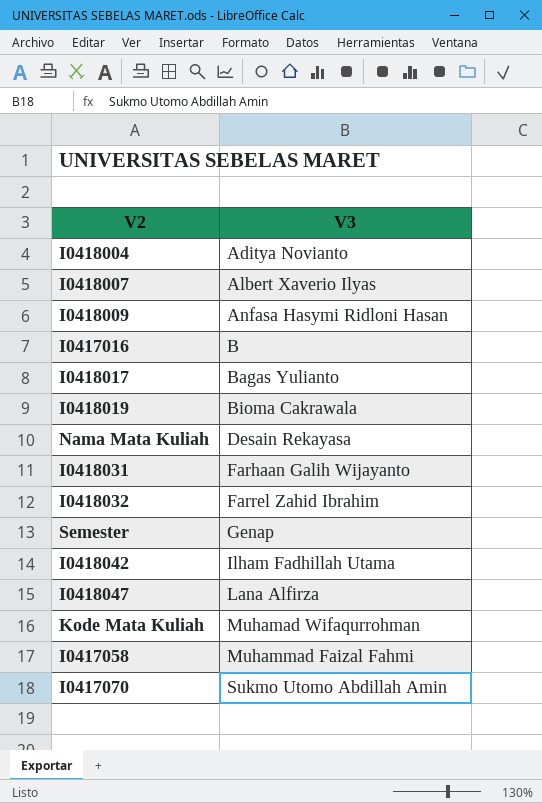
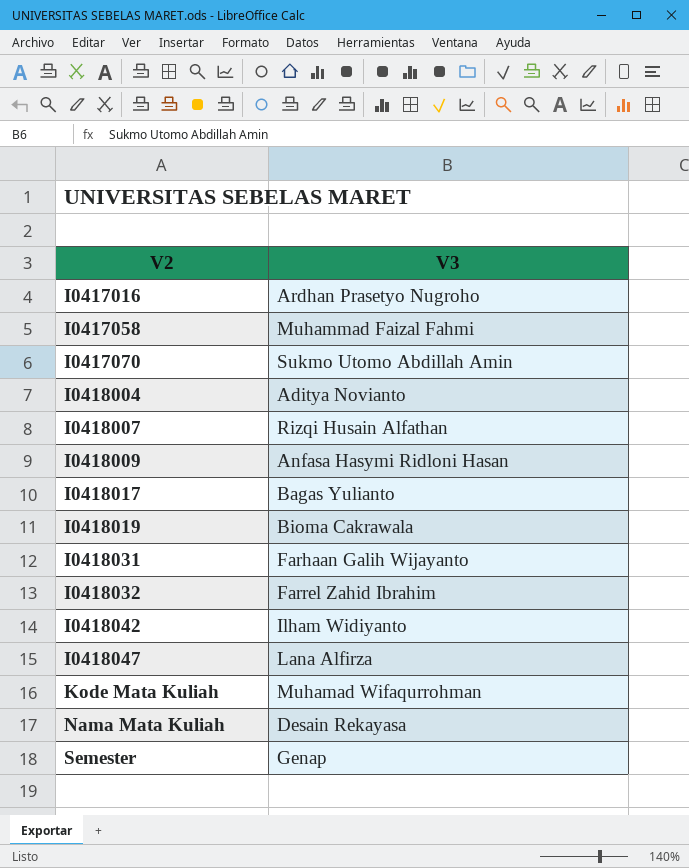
row order: V3 ascending -> V2 ascending
I0417016 | V3: B -> Ardhan Prasetyo Nugroho
I0418007 | V3: Albert Xaverio Ilyas -> Rizqi Husain Alfathan
I0418042 | V3: Ilham Fadhillah Utama -> Ilham Widiyanto

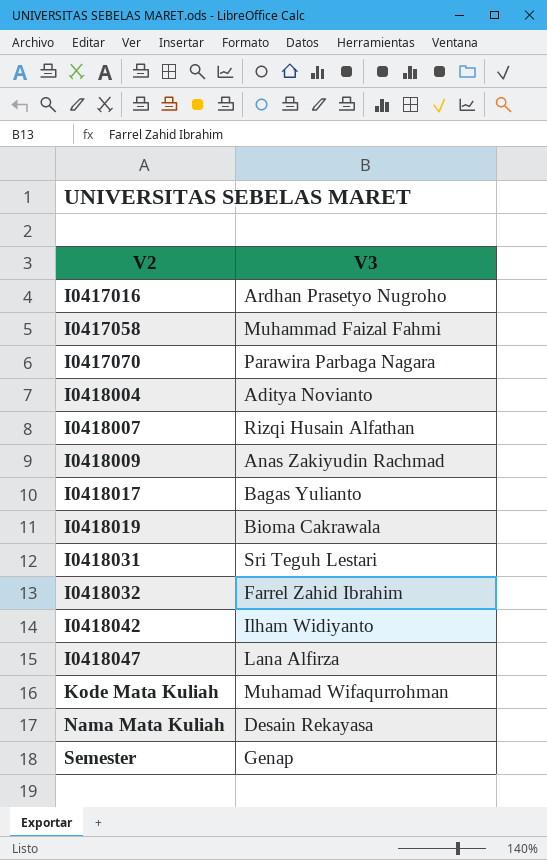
I0417070 | V3: Sukmo Utomo Abdillah Amin -> Parawira Parbaga Nagara
I0418009 | V3: Anfasa Hasymi Ridloni Hasan -> Anas Zakiyudin Rachmad
I0418031 | V3: Farhaan Galih Wijayanto -> Sri Teguh Lestari

